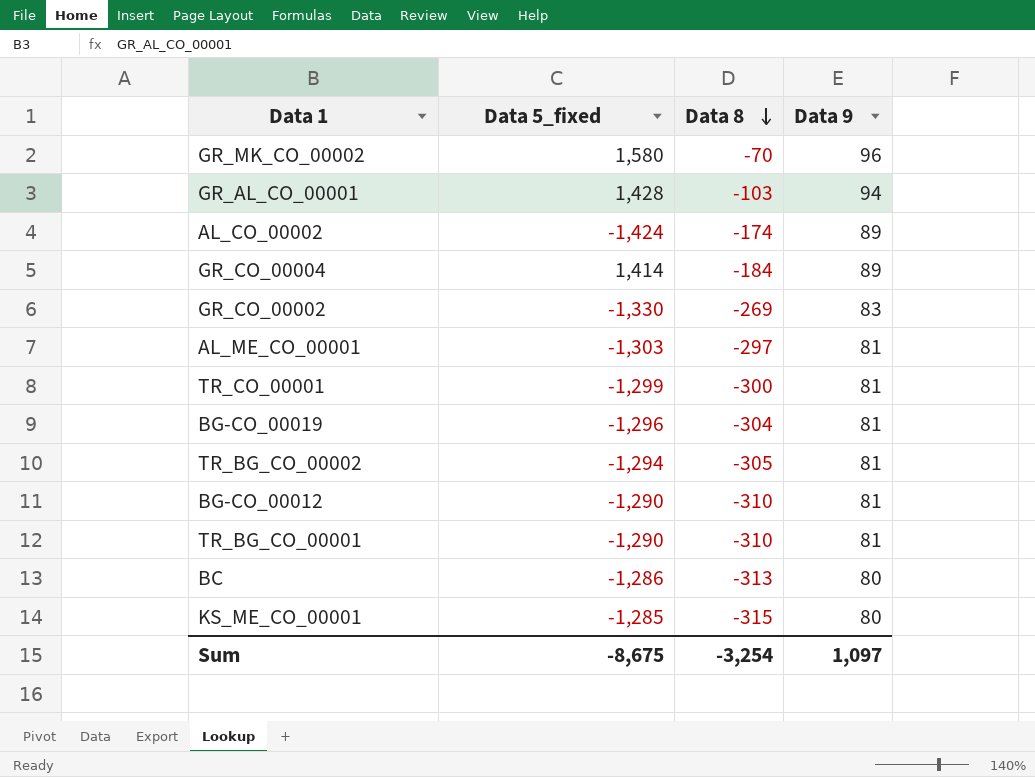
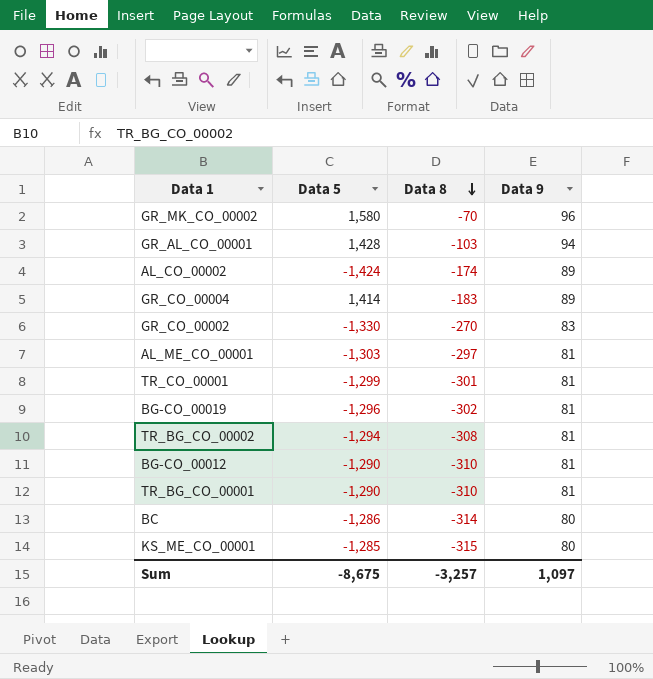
column name: Data 5_fixed -> Data 5
GR_CO_00004 | Data 8: -184 -> -183
GR_CO_00002 | Data 8: -269 -> -270
TR_CO_00001 | Data 8: -300 -> -301
BG-CO_00019 | Data 8: -304 -> -302
TR_BG_CO_00002 | Data 8: -305 -> -308
BC | Data 8: -313 -> -314
Sum | Data 8: -3,254 -> -3,257

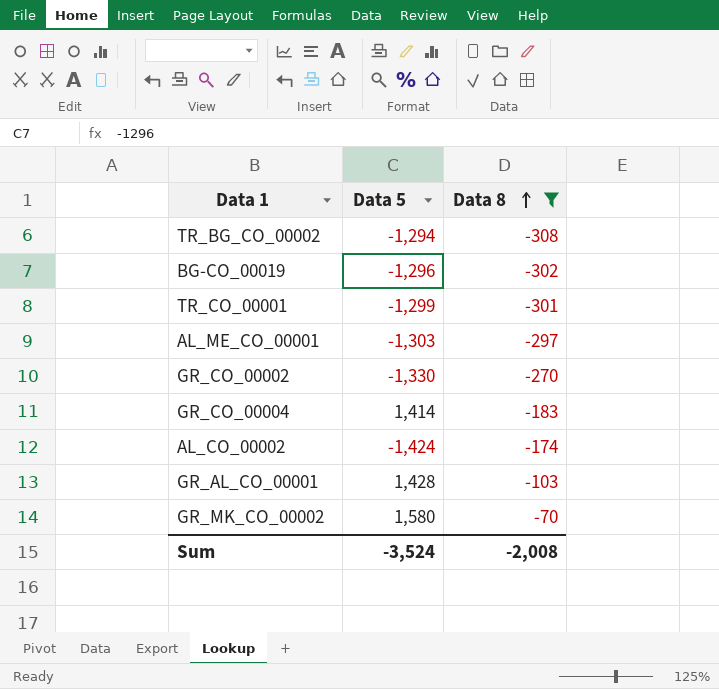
filter: none -> Data 8 >= -308
row order: Data 8 descending -> Data 8 ascending
column Data 9 | position: 4 -> none
Sum | Data 5: -8,675 -> -3,524
Sum | Data 8: -3,257 -> -2,008

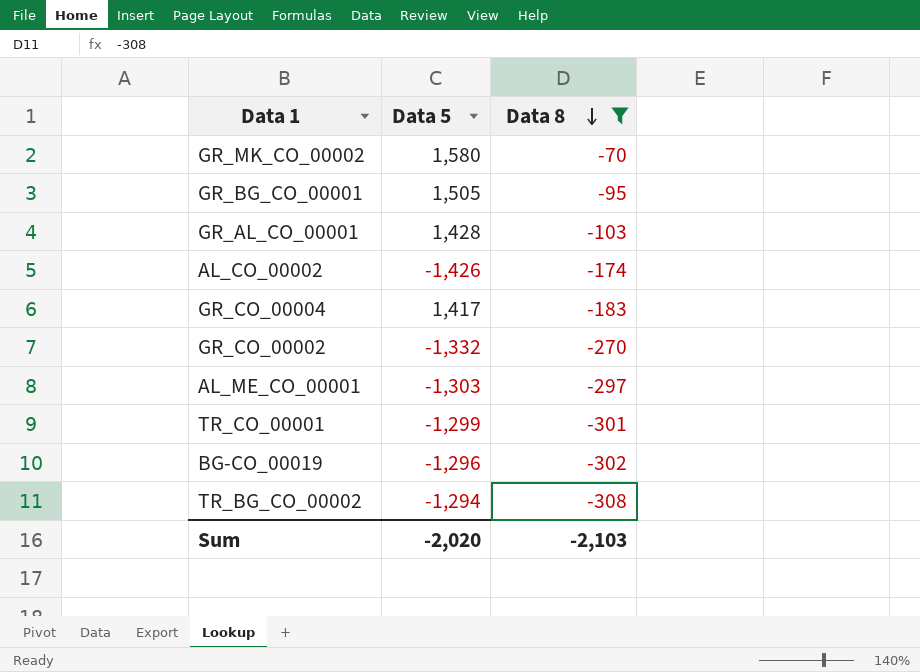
row order: Data 8 ascending -> Data 8 descending
row GR_BG_CO_00001: none -> 1,505 | -95
AL_CO_00002 | Data 5: -1,424 -> -1,426
GR_CO_00004 | Data 5: 1,414 -> 1,417
GR_CO_00002 | Data 5: -1,330 -> -1,332
Sum | Data 5: -3,524 -> -2,020
Sum | Data 8: -2,008 -> -2,103

